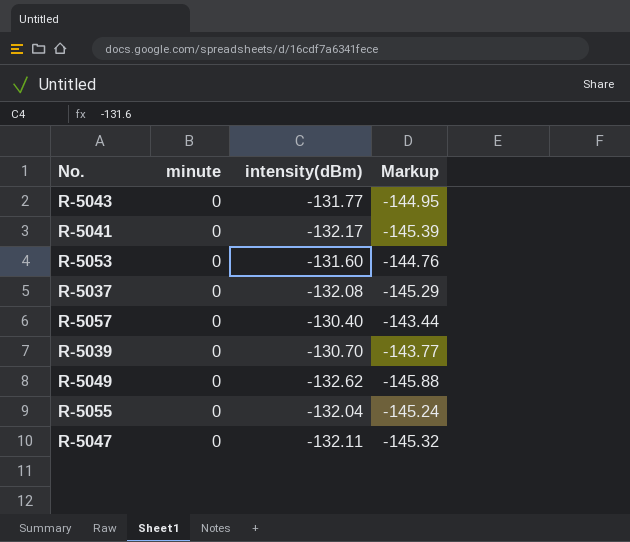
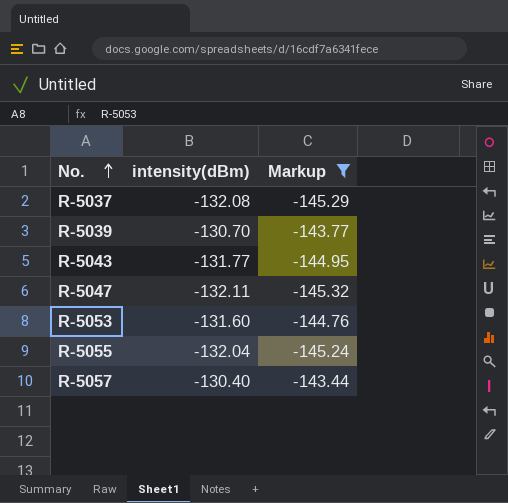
filter: none -> Markup >= -145.32
row order: none -> No. ascending
column minute | position: 2 -> none

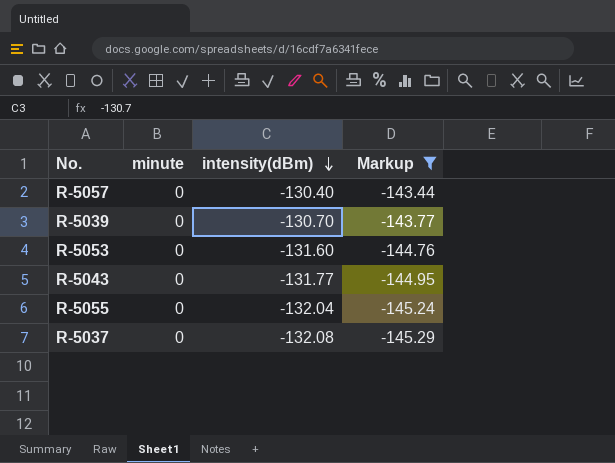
row order: No. ascending -> intensity(dBm) descending
column minute | position: none -> 2
row R-5047: -132.11 | -145.32 -> none

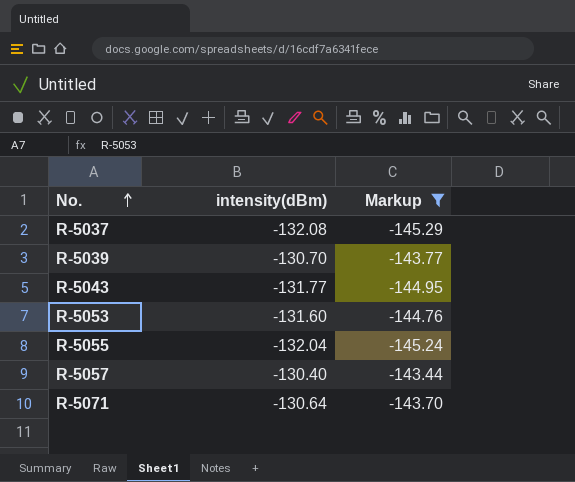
row order: intensity(dBm) descending -> No. ascending
column minute | position: 2 -> none
row R-5071: none -> -130.64 | -143.70

